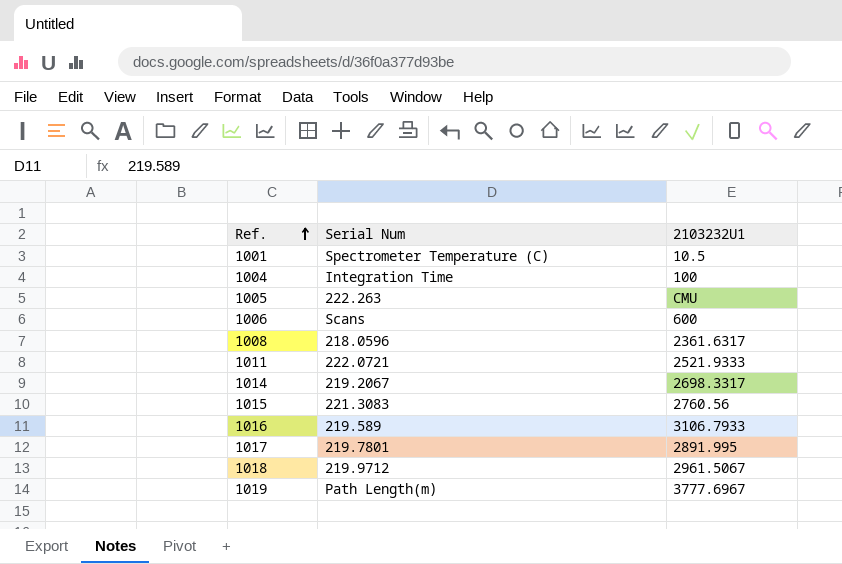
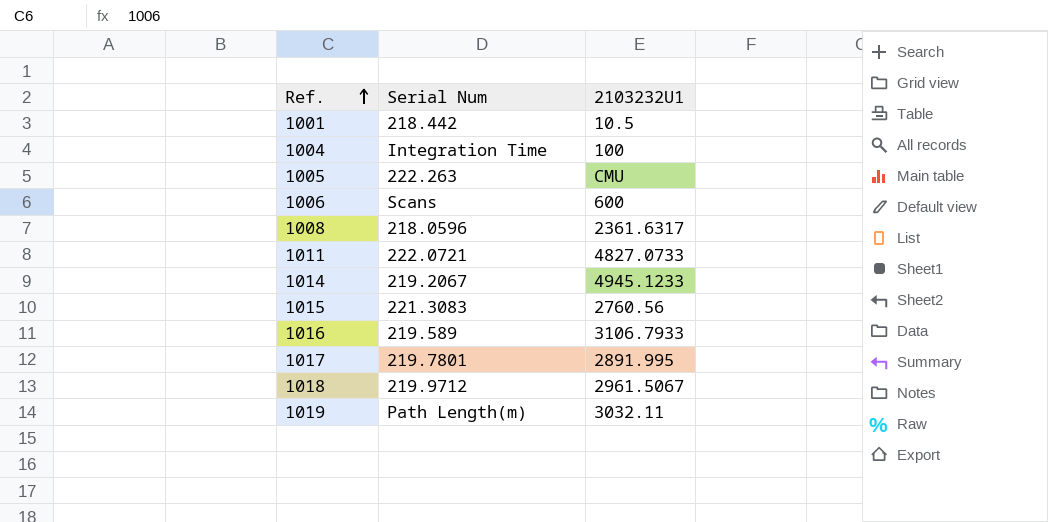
1001 | Serial Num: Spectrometer Temperature (C) -> 218.442
1011 | 2103232U1: 2521.9333 -> 4827.0733
1014 | 2103232U1: 2698.3317 -> 4945.1233
1019 | 2103232U1: 3777.6967 -> 3032.11

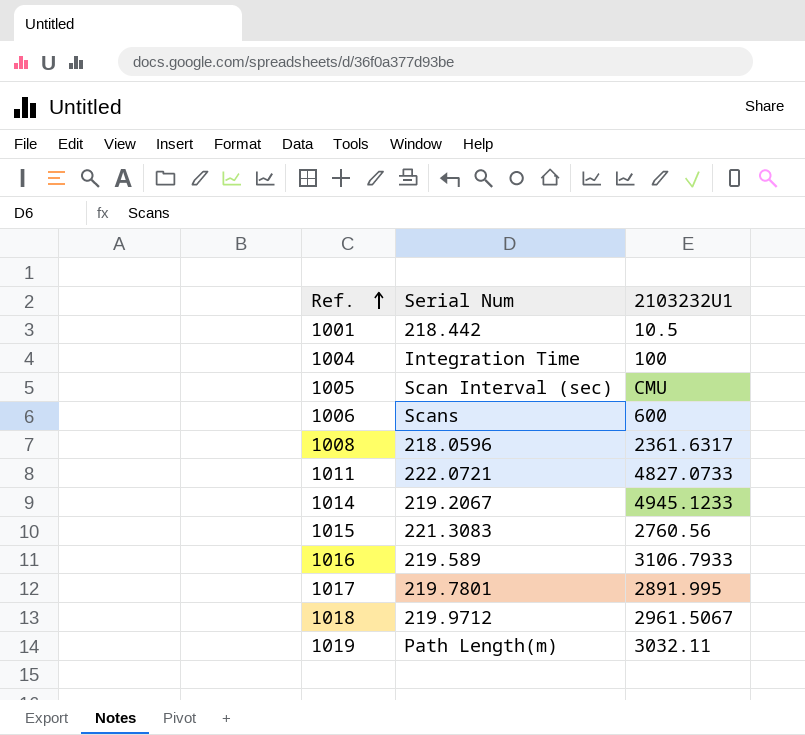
1005 | Serial Num: 222.263 -> Scan Interval (sec)

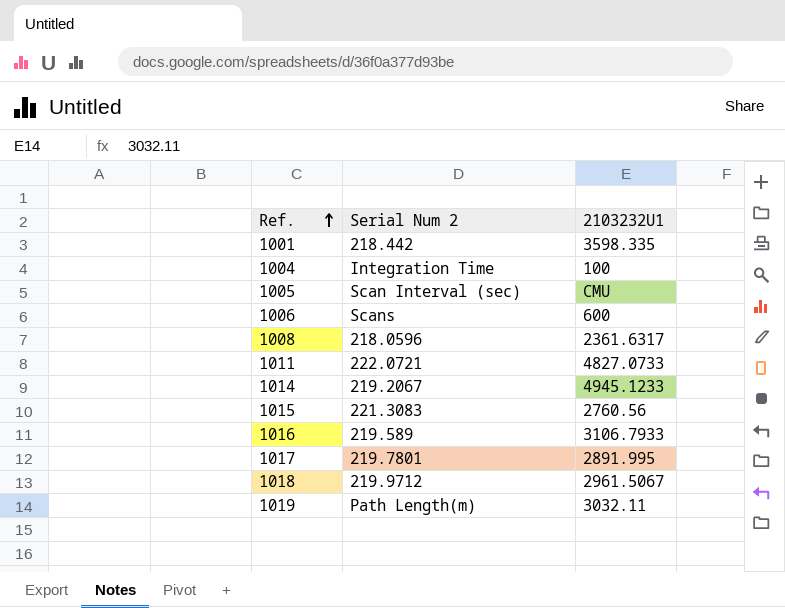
column name: Serial Num -> Serial Num 2
1001 | 2103232U1: 10.5 -> 3598.335

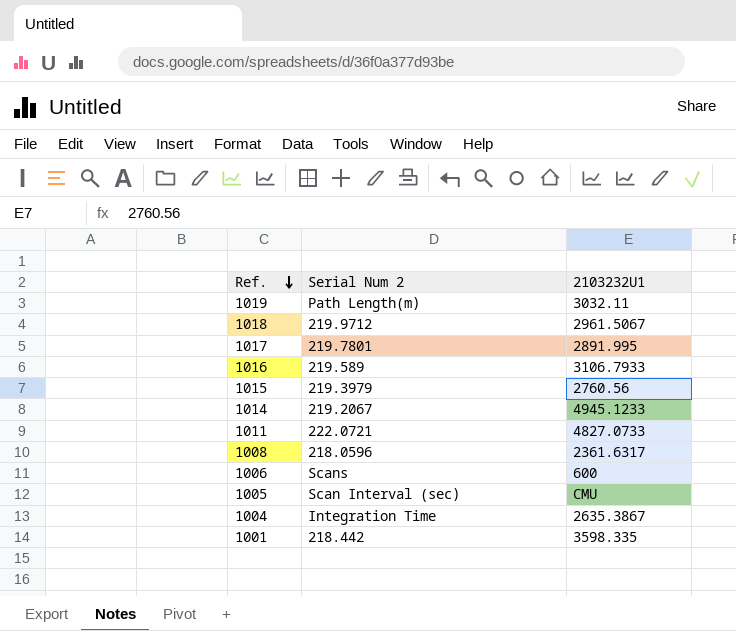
row order: Ref. ascending -> Ref. descending
1015 | Serial Num 2: 221.3083 -> 219.3979
1004 | 2103232U1: 100 -> 2635.3867

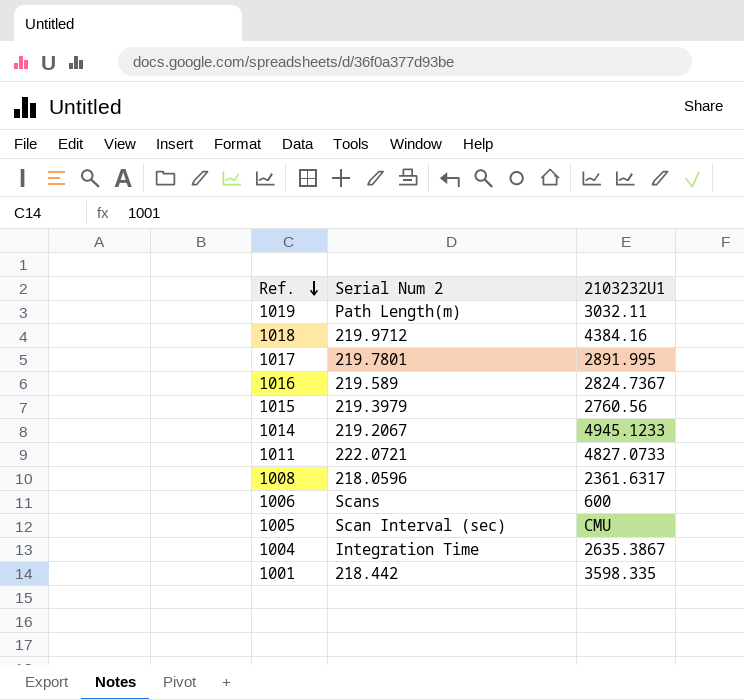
1018 | 2103232U1: 2961.5067 -> 4384.16
1016 | 2103232U1: 3106.7933 -> 2824.7367

